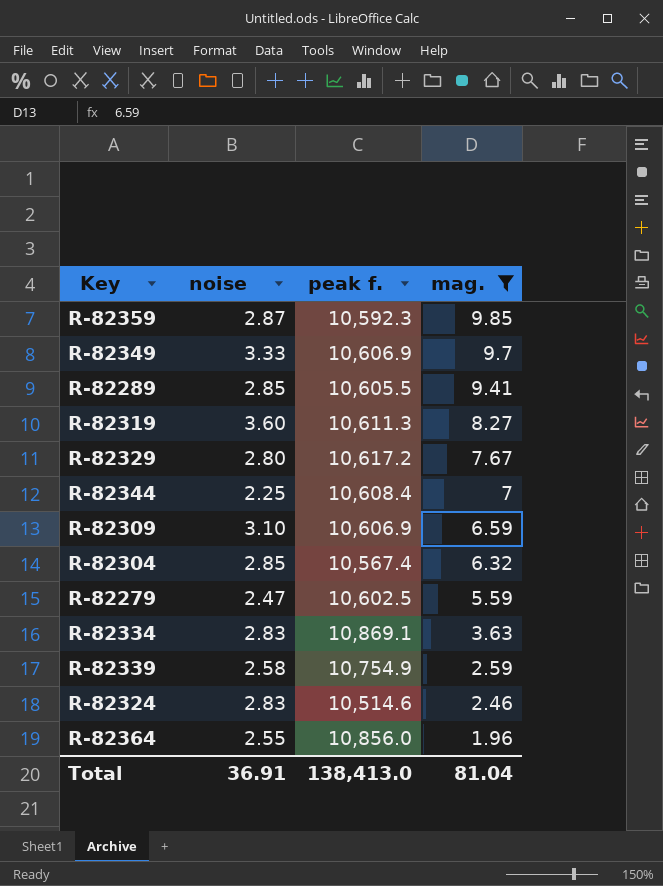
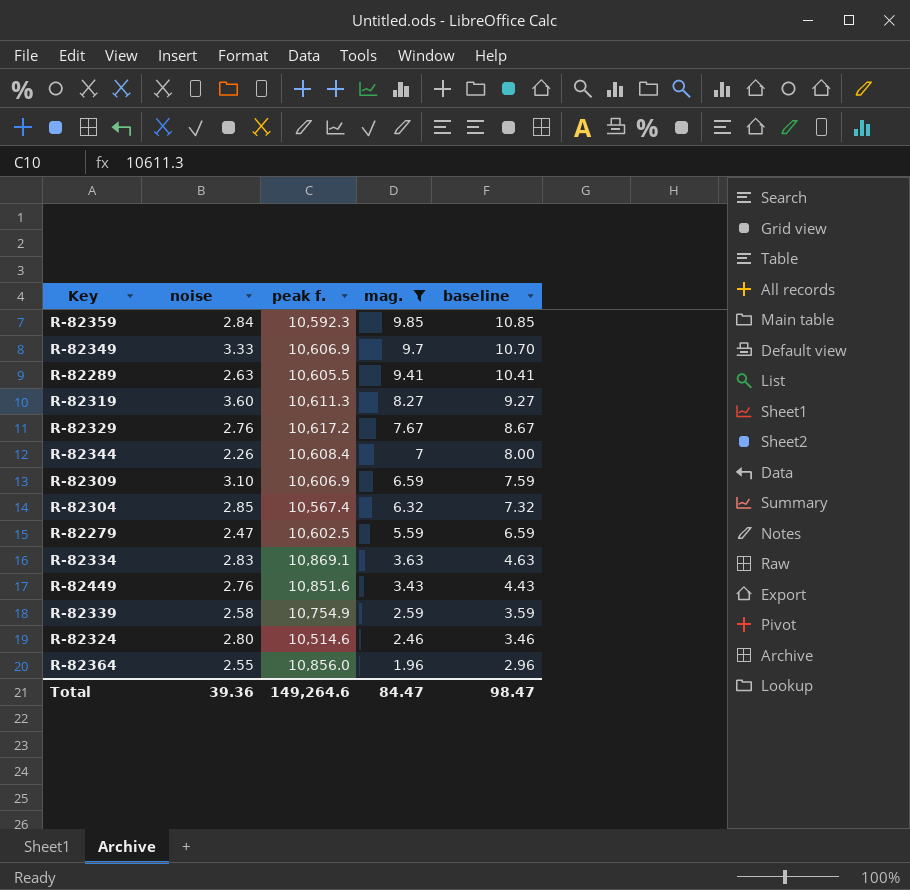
column baseline | formula: none -> [mag.] + 1
R-82359 | noise: 2.87 -> 2.84
R-82289 | noise: 2.85 -> 2.63
R-82329 | noise: 2.80 -> 2.76
R-82344 | noise: 2.25 -> 2.26
row R-82449: none -> 2.76 | 10,851.6 | 3.43 | 4.43
R-82324 | noise: 2.83 -> 2.80
Total | noise: 36.91 -> 39.36
Total | peak f.: 138,413.0 -> 149,264.6
Total | mag.: 81.04 -> 84.47

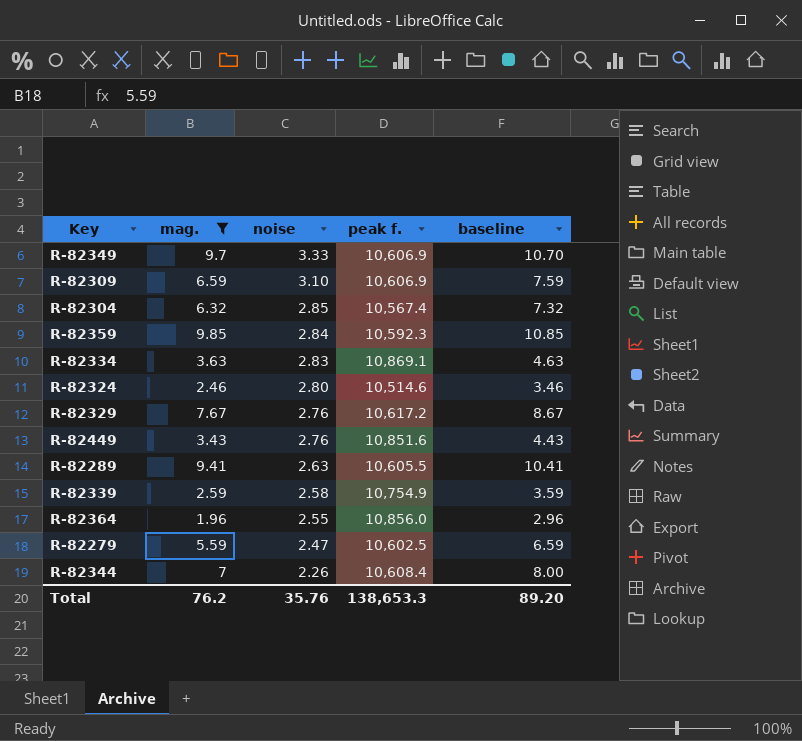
row order: mag. descending -> noise descending
column mag. | position: 4 -> 2
row R-82319: 3.60 | 10,611.3 | 8.27 | 9.27 -> none
Total | mag.: 84.47 -> 76.2
Total | noise: 39.36 -> 35.76
Total | peak f.: 149,264.6 -> 138,653.3
Total | baseline: 98.47 -> 89.20

